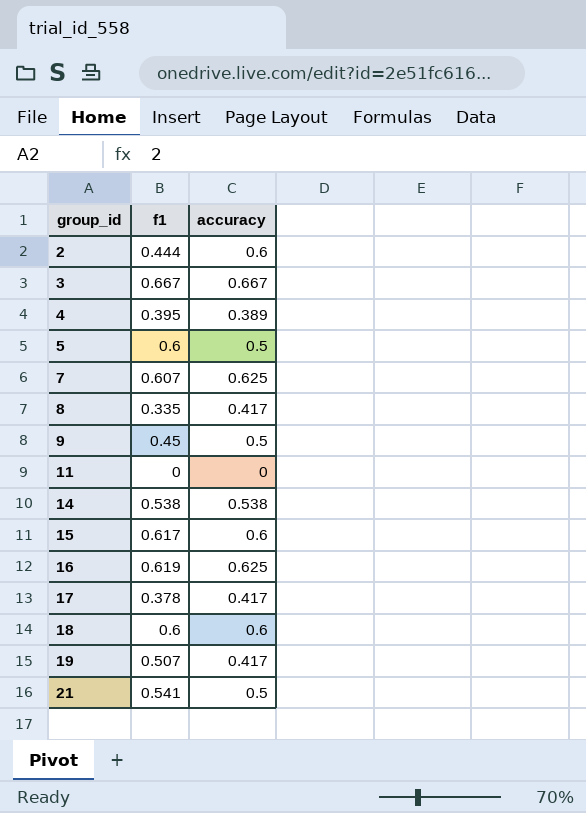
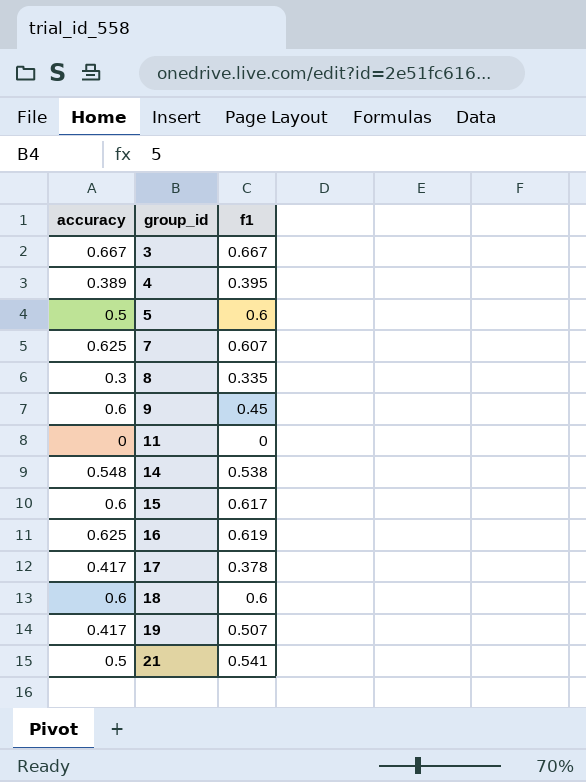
column accuracy | position: 3 -> 1
row 2: 0.444 | 0.6 -> none
8 | accuracy: 0.417 -> 0.3
9 | accuracy: 0.5 -> 0.6
14 | accuracy: 0.538 -> 0.548

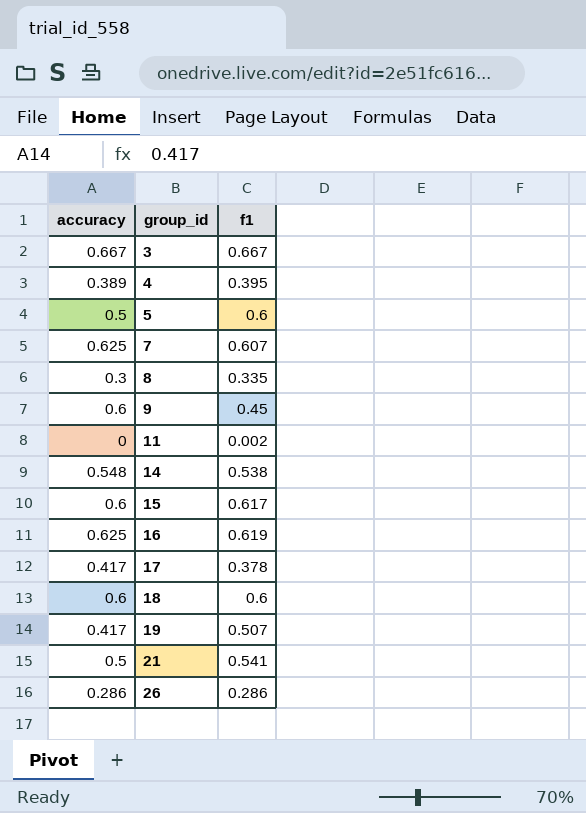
11 | f1: 0 -> 0.002
row 26: none -> 0.286 | 0.286

